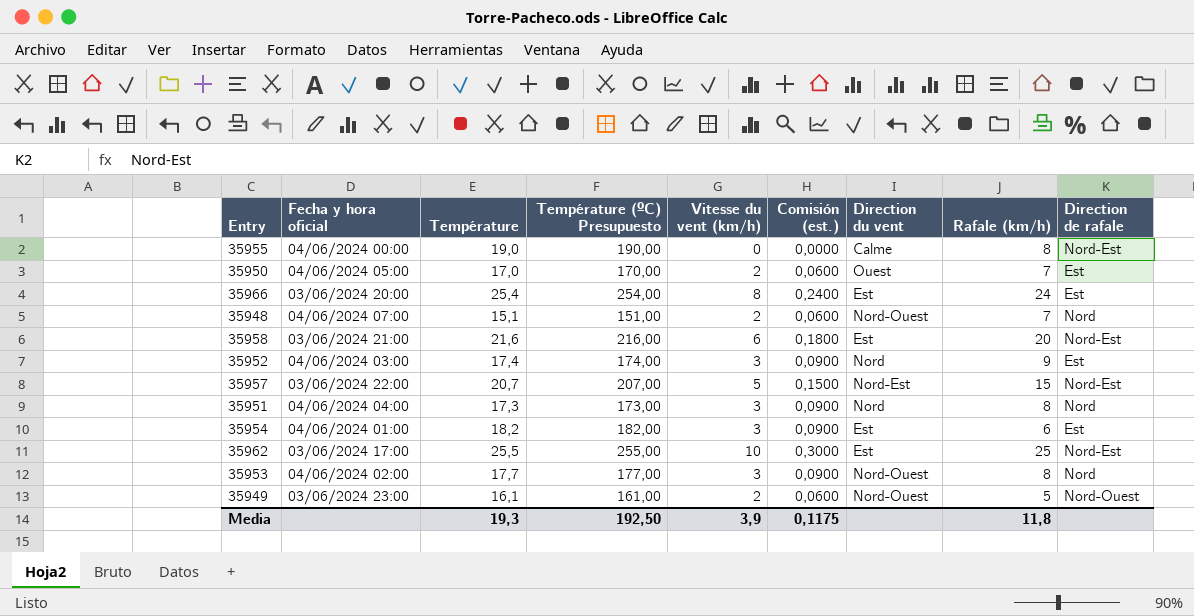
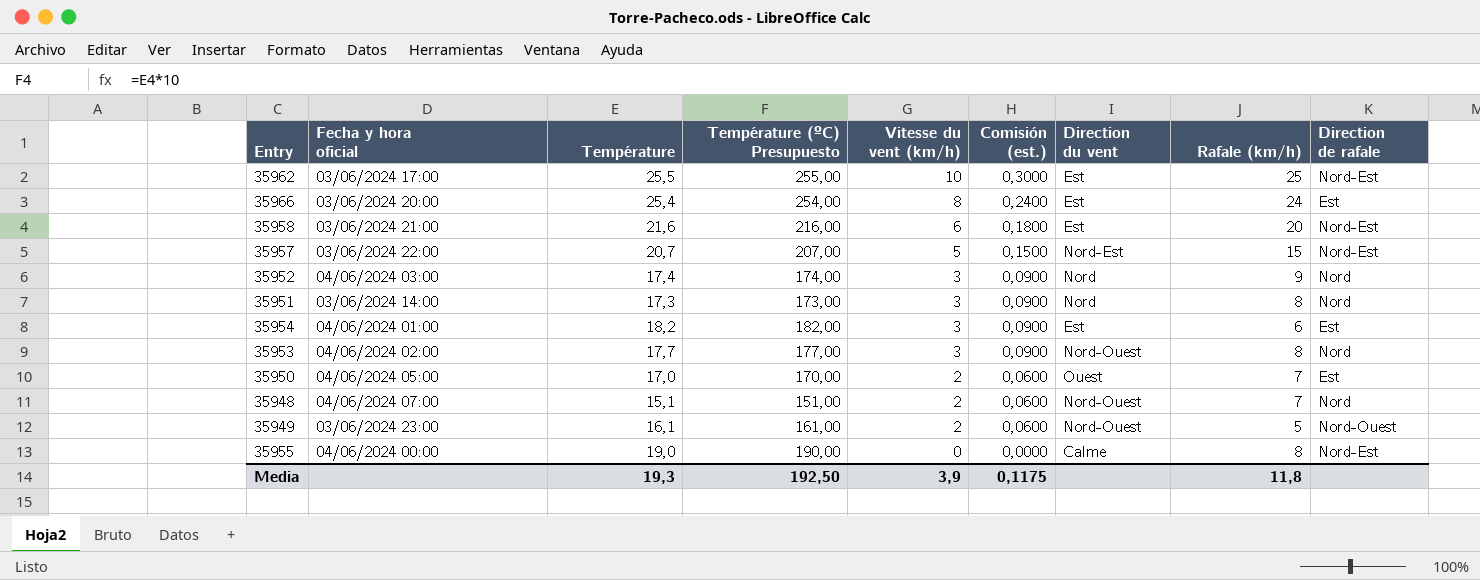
row order: none -> Vitesse du vent (km/h) descending
35952 | Direction de rafale: Est -> Nord
35951 | Fecha y hora oficial: 04/06/2024 04:00 -> 03/06/2024 14:00

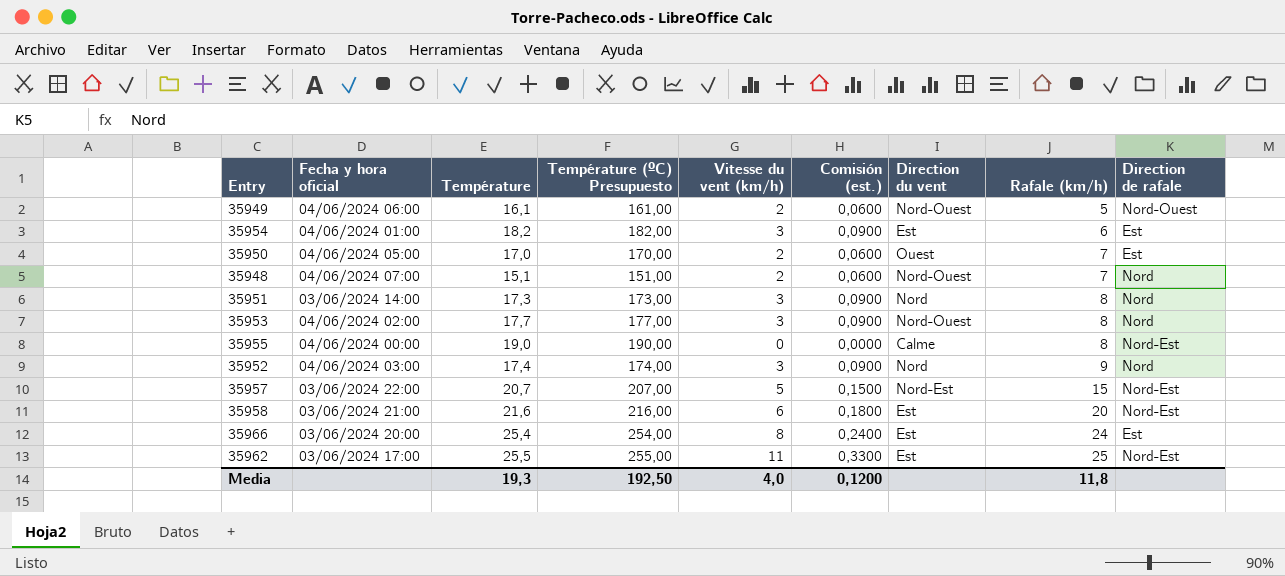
row order: Vitesse du vent (km/h) descending -> Rafale (km/h) ascending
35949 | Fecha y hora oficial: 03/06/2024 23:00 -> 04/06/2024 06:00
35962 | Vitesse du vent (km/h): 10 -> 11
35962 | Comisión (est.): 0,3000 -> 0,3300
Media | Vitesse du vent (km/h): 3,9 -> 4,0
Media | Comisión (est.): 0,1175 -> 0,1200

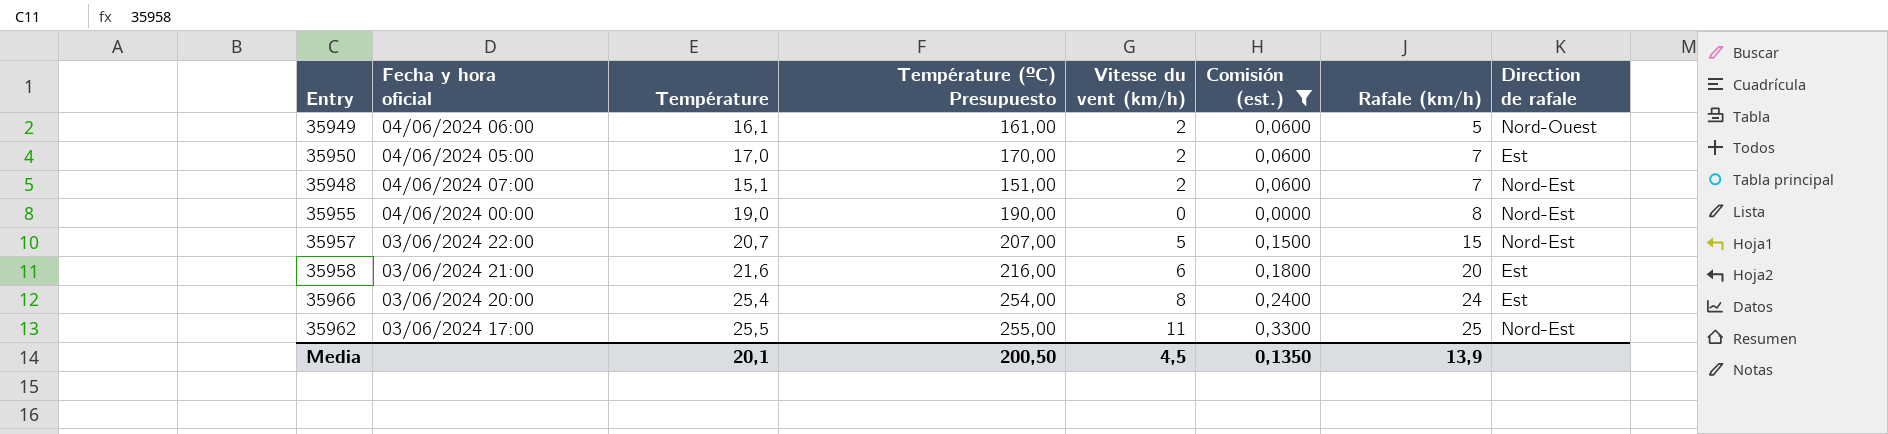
filter: none -> Comisión (est.) != 0,0900
column Direction du vent | position: 7 -> none
35948 | Direction de rafale: Nord -> Nord-Est
35958 | Direction de rafale: Nord-Est -> Est
Media | Température: 19,3 -> 20,1
Media | Température (ºC) Presupuesto: 192,50 -> 200,50
Media | Vitesse du vent (km/h): 4,0 -> 4,5
Media | Comisión (est.): 0,1200 -> 0,1350
Media | Rafale (km/h): 11,8 -> 13,9

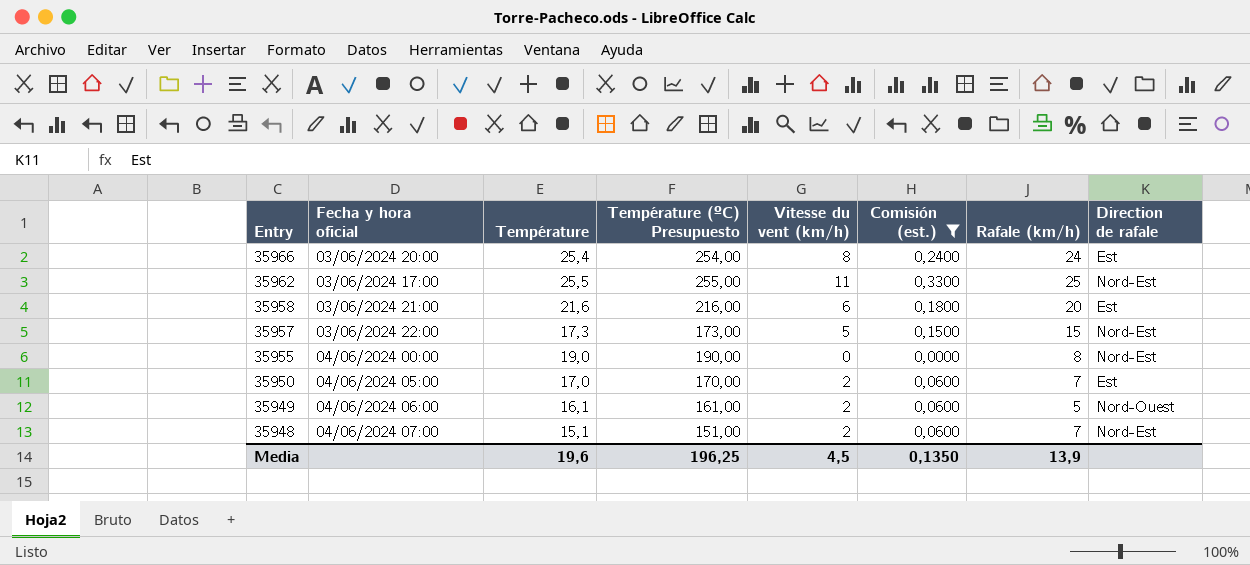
row order: Rafale (km/h) ascending -> Entry descending
35957 | Température: 20,7 -> 17,3
35957 | Température (ºC) Presupuesto: 207,00 -> 173,00
Media | Température: 20,1 -> 19,6
Media | Température (ºC) Presupuesto: 200,50 -> 196,25

